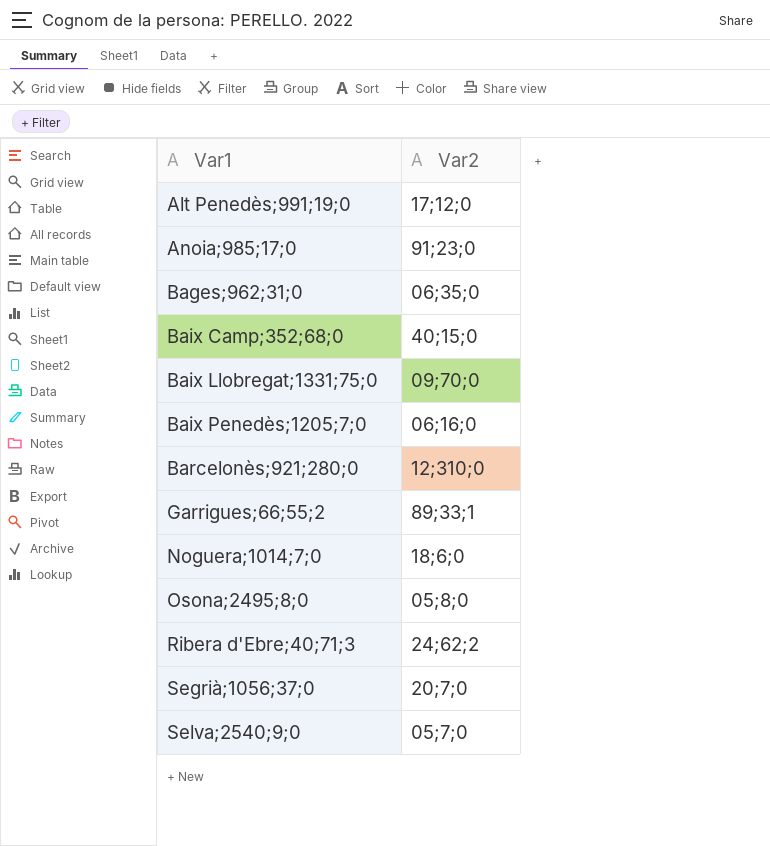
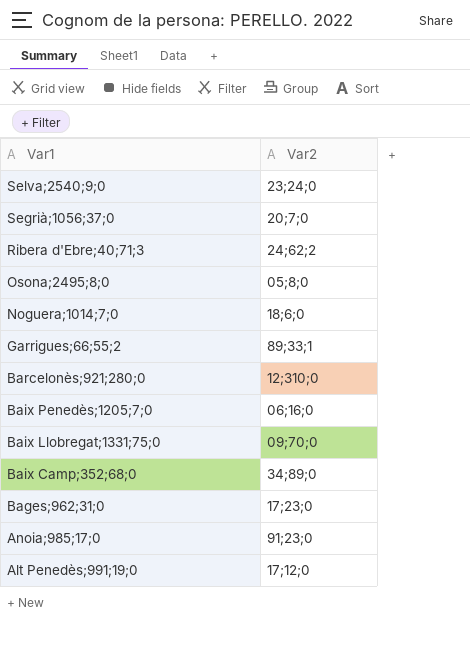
row order: Var1 ascending -> Var1 descending
Selva;2540;9;0 | Var2: 05;7;0 -> 23;24;0
Baix Camp;352;68;0 | Var2: 40;15;0 -> 34;89;0
Bages;962;31;0 | Var2: 06;35;0 -> 17;23;0

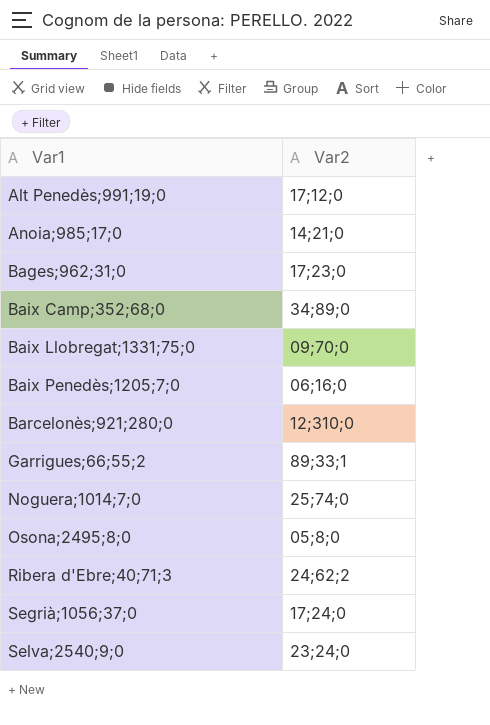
row order: Var1 descending -> Var1 ascending
Anoia;985;17;0 | Var2: 91;23;0 -> 14;21;0
Noguera;1014;7;0 | Var2: 18;6;0 -> 25;74;0
Segrià;1056;37;0 | Var2: 20;7;0 -> 17;24;0

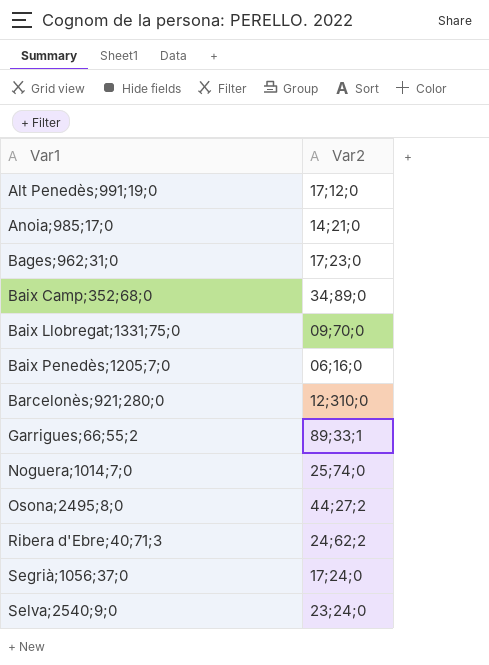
Osona;2495;8;0 | Var2: 05;8;0 -> 44;27;2

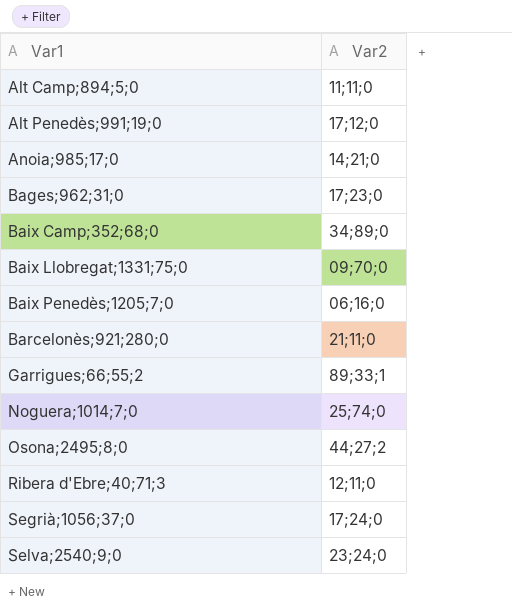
row Alt Camp;894;5;0: none -> 11;11;0
Barcelonès;921;280;0 | Var2: 12;310;0 -> 21;11;0
Ribera d'Ebre;40;71;3 | Var2: 24;62;2 -> 12;11;0

